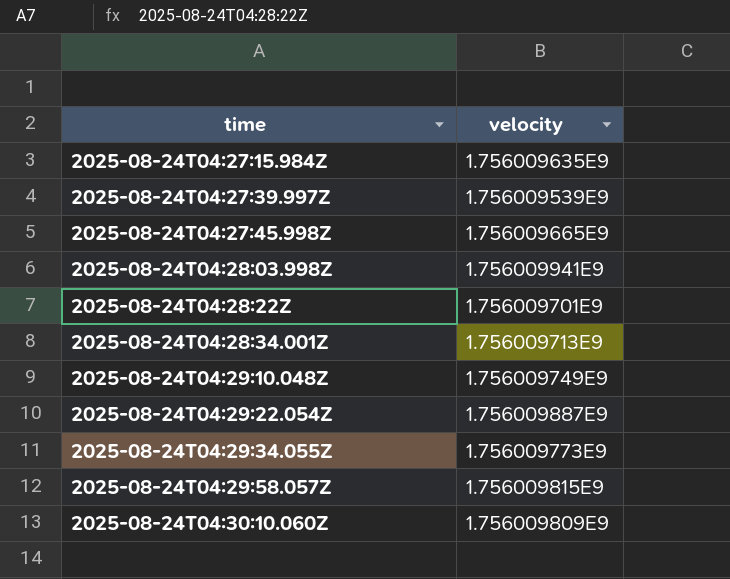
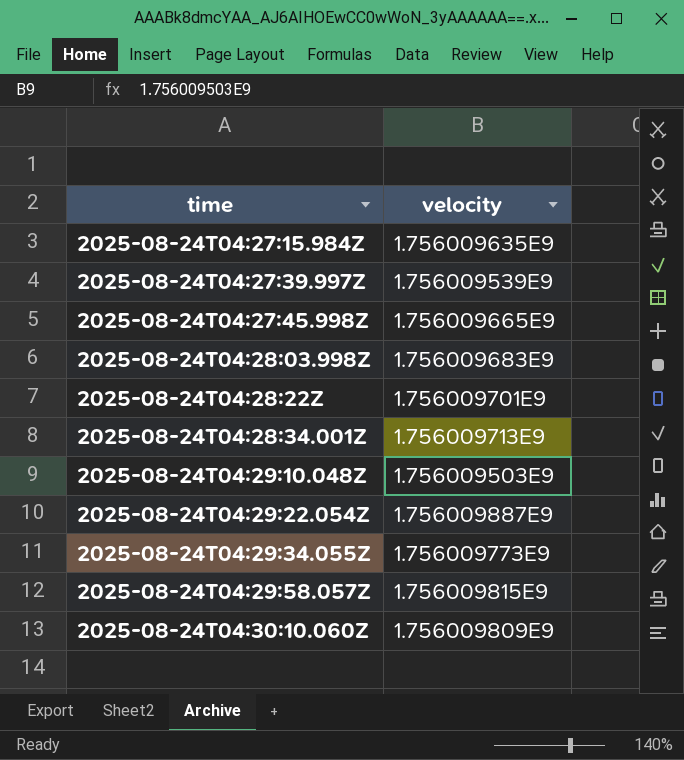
2025-08-24T04:28:03.998Z | velocity: 1.756009941E9 -> 1.756009683E9
2025-08-24T04:29:10.048Z | velocity: 1.756009749E9 -> 1.756009503E9

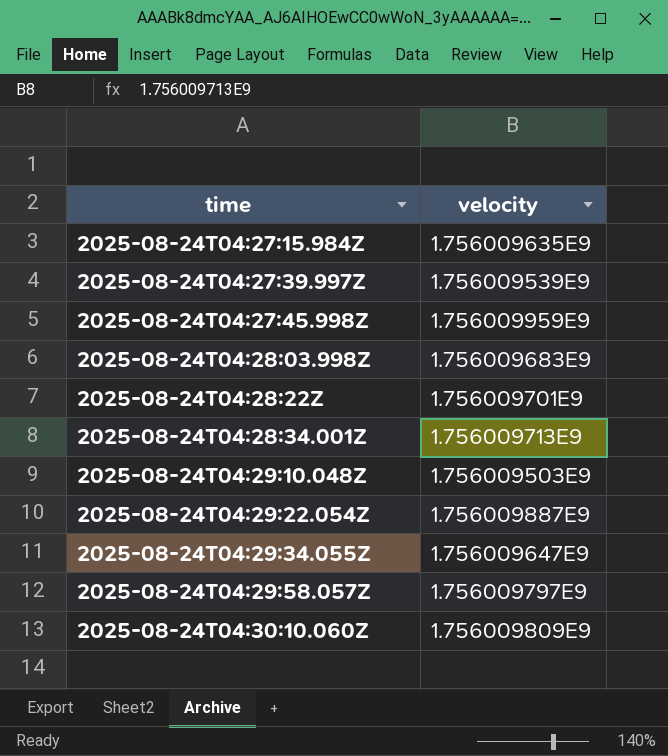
2025-08-24T04:27:45.998Z | velocity: 1.756009665E9 -> 1.756009959E9
2025-08-24T04:29:34.055Z | velocity: 1.756009773E9 -> 1.756009647E9
2025-08-24T04:29:58.057Z | velocity: 1.756009815E9 -> 1.756009797E9

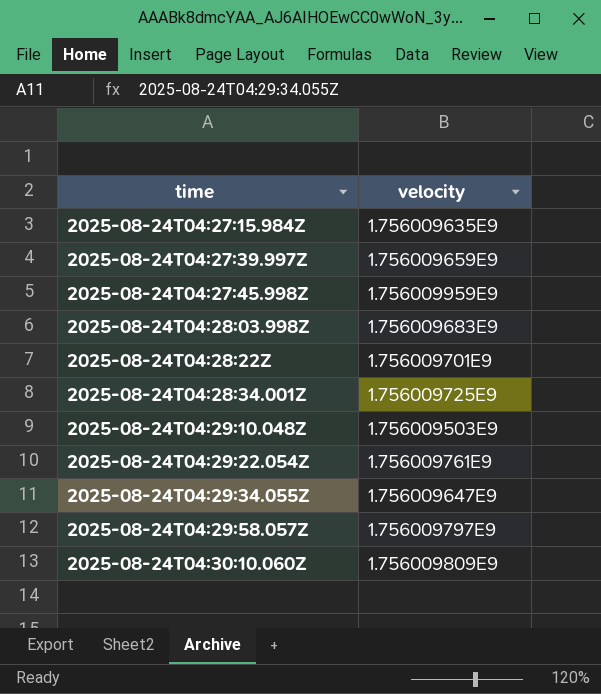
2025-08-24T04:27:39.997Z | velocity: 1.756009539E9 -> 1.756009659E9
2025-08-24T04:28:34.001Z | velocity: 1.756009713E9 -> 1.756009725E9
2025-08-24T04:29:22.054Z | velocity: 1.756009887E9 -> 1.756009761E9

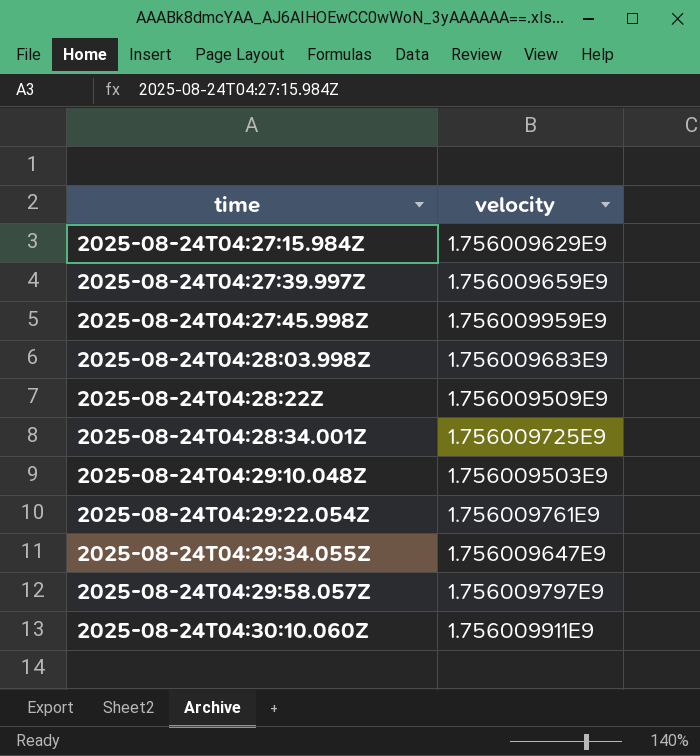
2025-08-24T04:27:15.984Z | velocity: 1.756009635E9 -> 1.756009629E9
2025-08-24T04:28:22Z | velocity: 1.756009701E9 -> 1.756009509E9
2025-08-24T04:30:10.060Z | velocity: 1.756009809E9 -> 1.756009911E9

